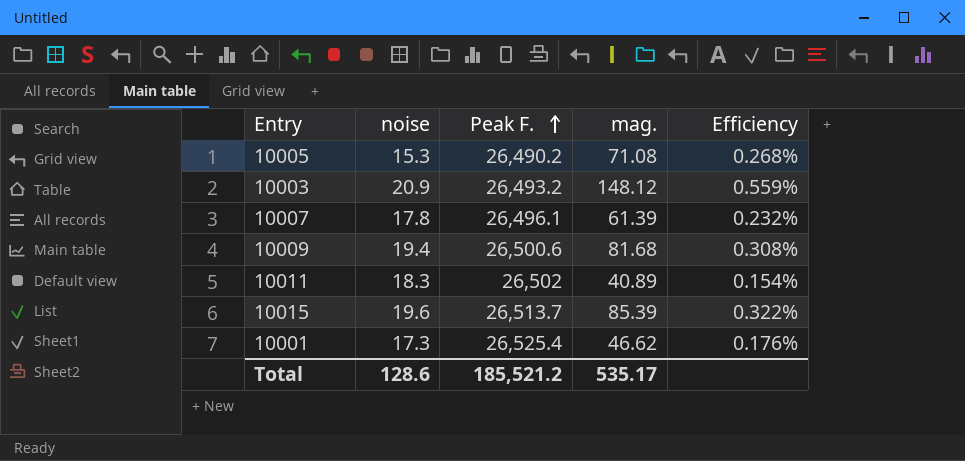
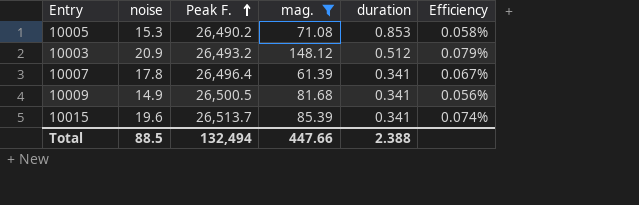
filter: none -> mag. >= 61.39
column duration | position: none -> 5
column Efficiency | formula: [mag.] / [Peak F.] -> [noise] / [Peak F.]
10007 | Peak F.: 26,496.1 -> 26,496.4
10009 | noise: 19.4 -> 14.9
10009 | Peak F.: 26,500.6 -> 26,500.5
Total | noise: 128.6 -> 88.5
Total | Peak F.: 185,521.2 -> 132,494
Total | mag.: 535.17 -> 447.66

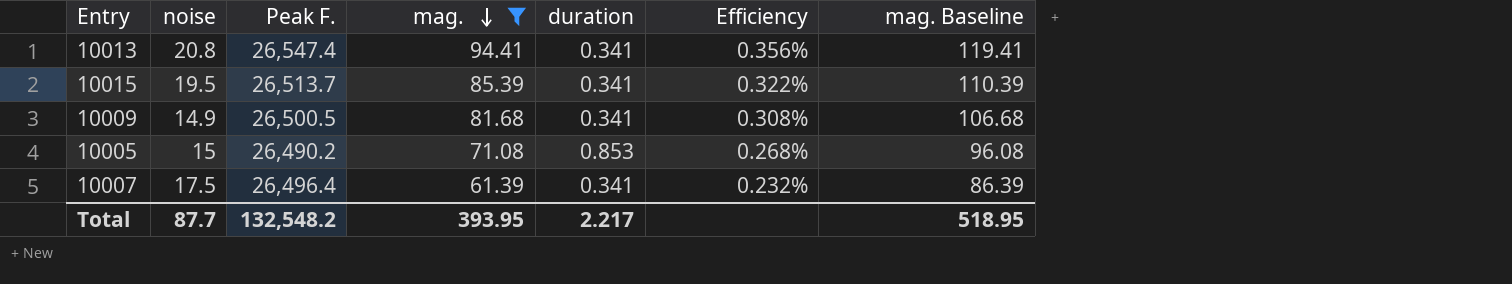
row order: Peak F. ascending -> mag. descending
column Efficiency | formula: [noise] / [Peak F.] -> [mag.] / [Peak F.]
column mag. Baseline | formula: none -> [mag.] + 25
row 10003: 20.9 | 26,493.2 | 148.12 | 0.512 | 0.079% -> none
row 10013: none -> 20.8 | 26,547.4 | 94.41 | 0.341 | 0.356% | 119.41
10015 | noise: 19.6 -> 19.5
10005 | noise: 15.3 -> 15
10007 | noise: 17.8 -> 17.5
Total | noise: 88.5 -> 87.7
Total | Peak F.: 132,494 -> 132,548.2
Total | mag.: 447.66 -> 393.95
Total | duration: 2.388 -> 2.217

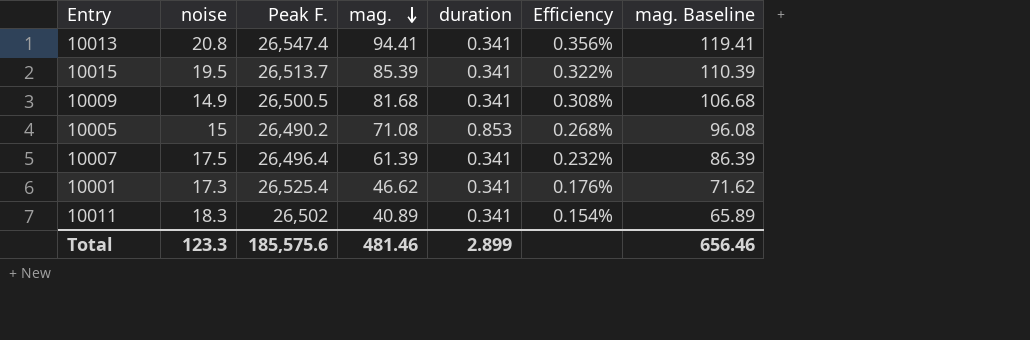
filter: mag. >= 61.39 -> none
Total | noise: 87.7 -> 123.3
Total | Peak F.: 132,548.2 -> 185,575.6
Total | mag.: 393.95 -> 481.46
Total | duration: 2.217 -> 2.899
Total | mag. Baseline: 518.95 -> 656.46

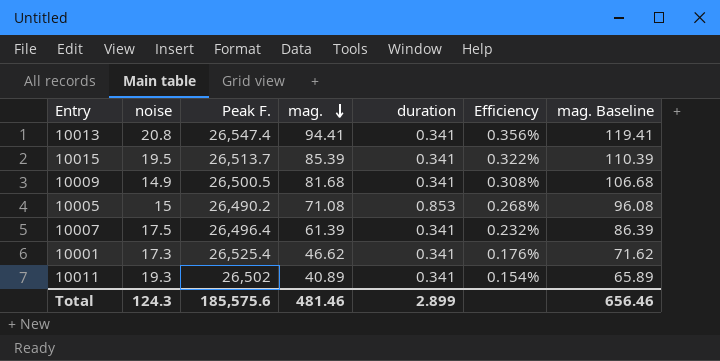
10011 | noise: 18.3 -> 19.3
Total | noise: 123.3 -> 124.3

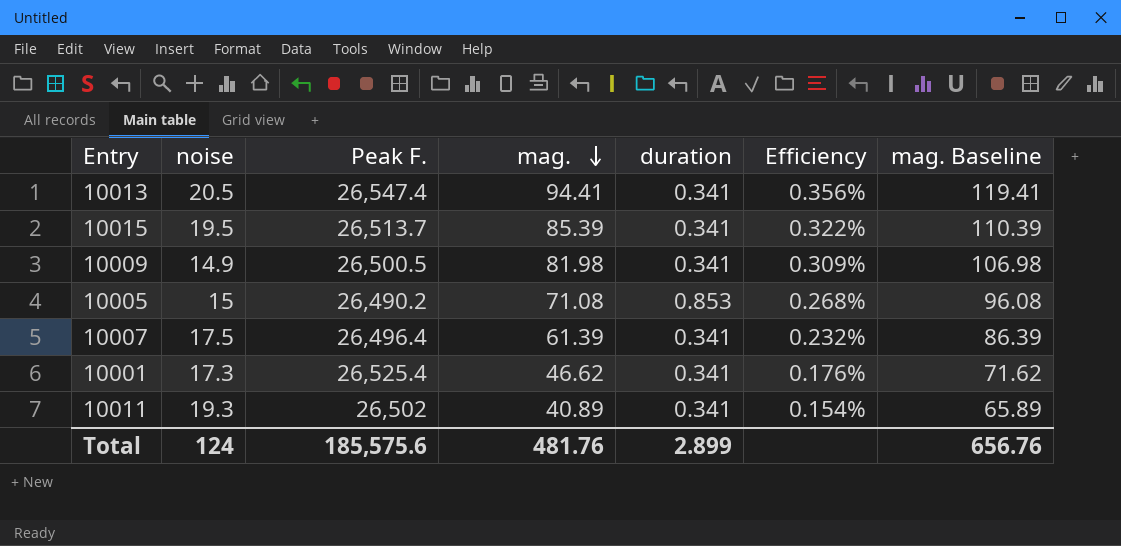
10013 | noise: 20.8 -> 20.5
10009 | mag.: 81.68 -> 81.98
10009 | Efficiency: 0.308% -> 0.309%
10009 | mag. Baseline: 106.68 -> 106.98
Total | noise: 124.3 -> 124
Total | mag.: 481.46 -> 481.76
Total | mag. Baseline: 656.46 -> 656.76

